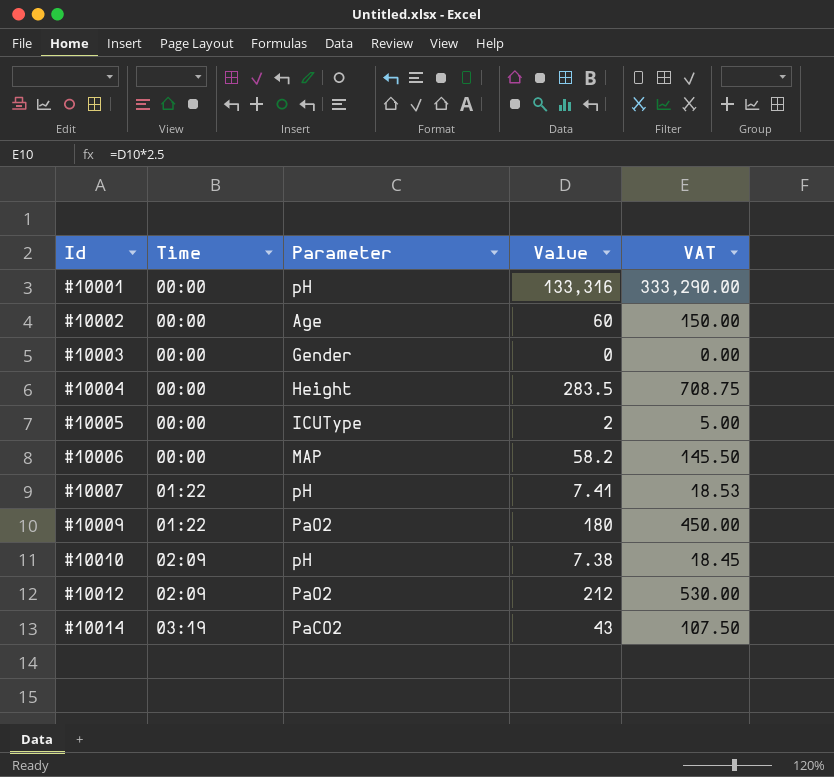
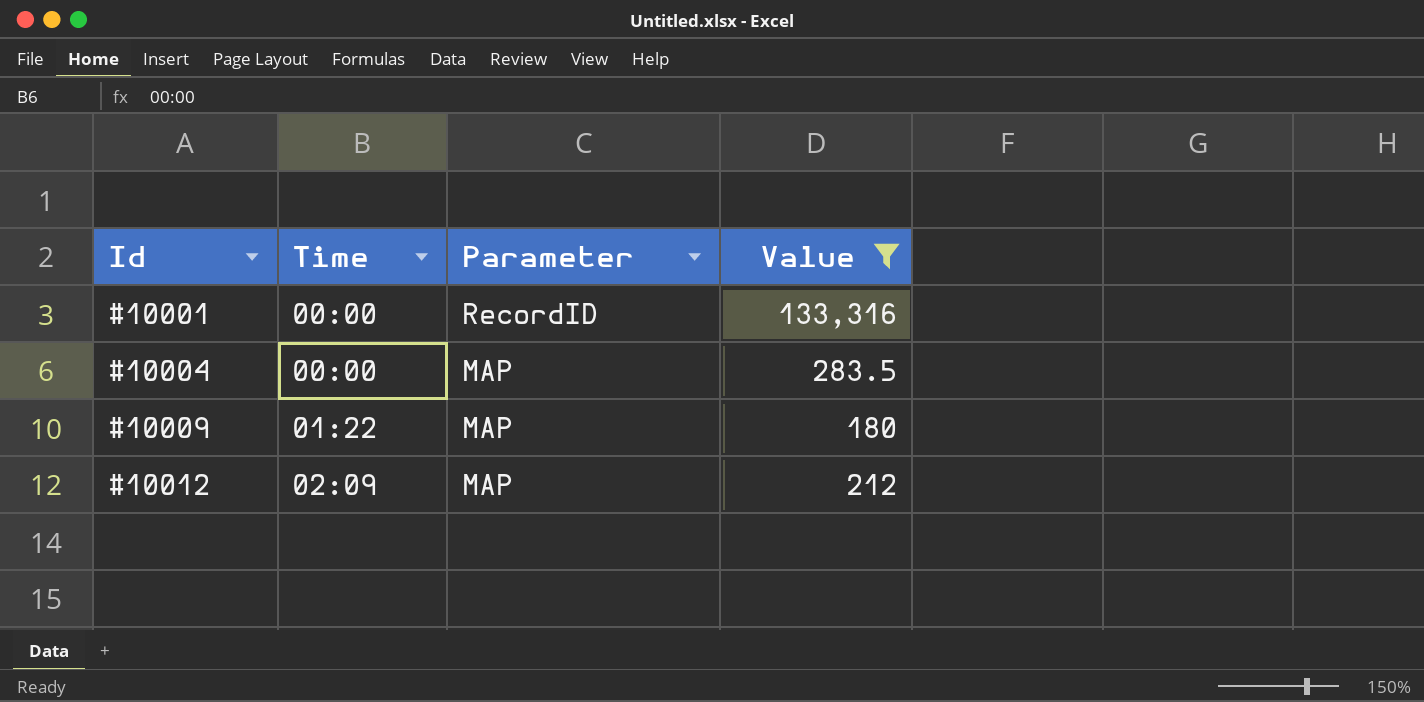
filter: none -> Value >= 180
column VAT | formula: [Value] * 2.5 -> none
#10001 | Parameter: pH -> RecordID
#10004 | Parameter: Height -> MAP
#10009 | Parameter: PaO2 -> MAP
#10012 | Parameter: PaO2 -> MAP

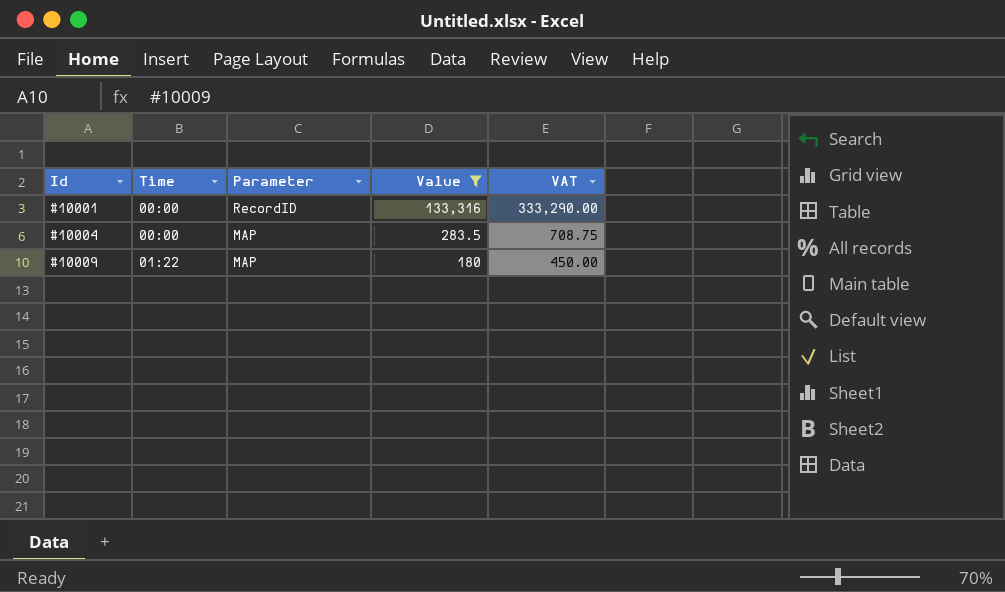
column VAT | formula: none -> [Value] * 2.5
row #10012: 02:09 | MAP | 212 -> none

